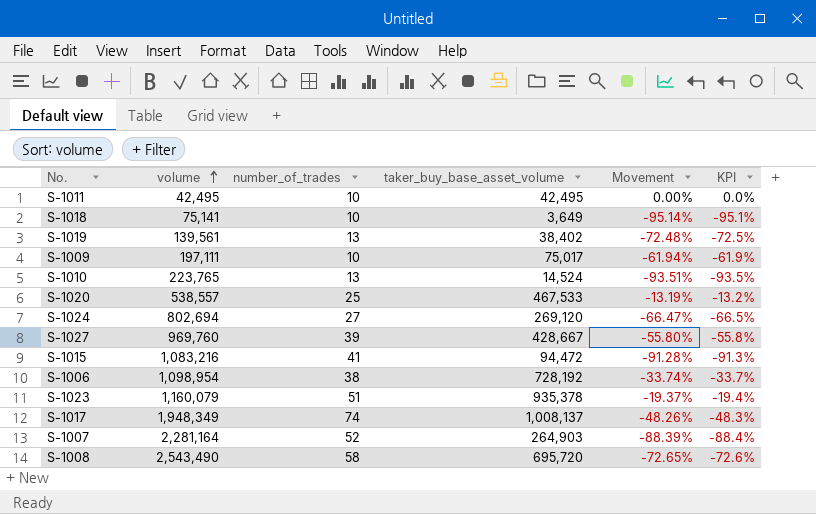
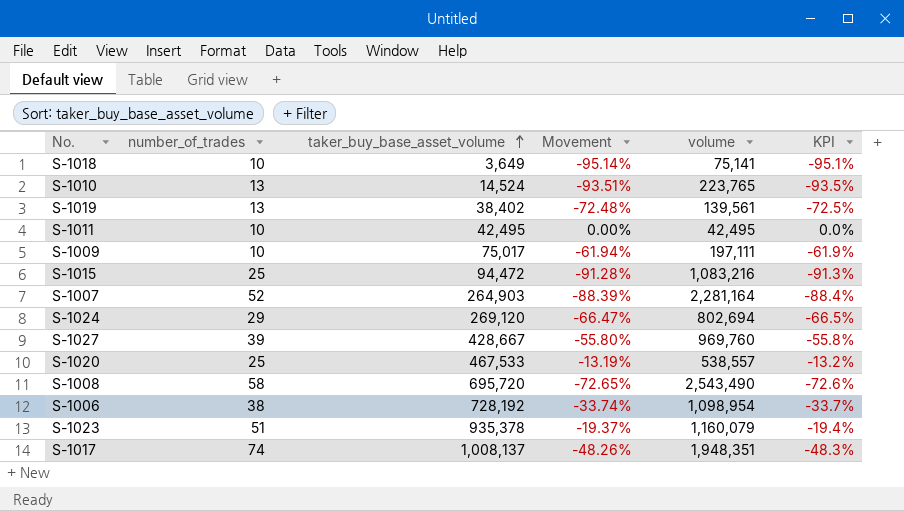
row order: volume ascending -> taker_buy_base_asset_volume ascending
column volume | position: 2 -> 5
S-1015 | number_of_trades: 41 -> 25
S-1024 | number_of_trades: 27 -> 29
S-1017 | volume: 1,948,349 -> 1,948,351

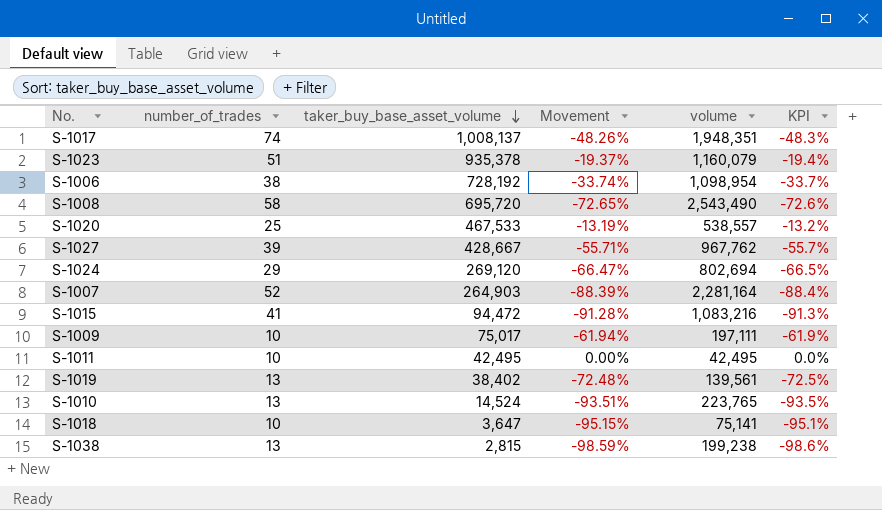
row order: taker_buy_base_asset_volume ascending -> taker_buy_base_asset_volume descending
S-1027 | Movement: -55.80% -> -55.71%
S-1027 | volume: 969,760 -> 967,762
S-1027 | KPI: -55.8% -> -55.7%
S-1015 | number_of_trades: 25 -> 41
S-1018 | taker_buy_base_asset_volume: 3,649 -> 3,647
S-1018 | Movement: -95.14% -> -95.15%
row S-1038: none -> 13 | 2,815 | -98.59% | 199,238 | -98.6%

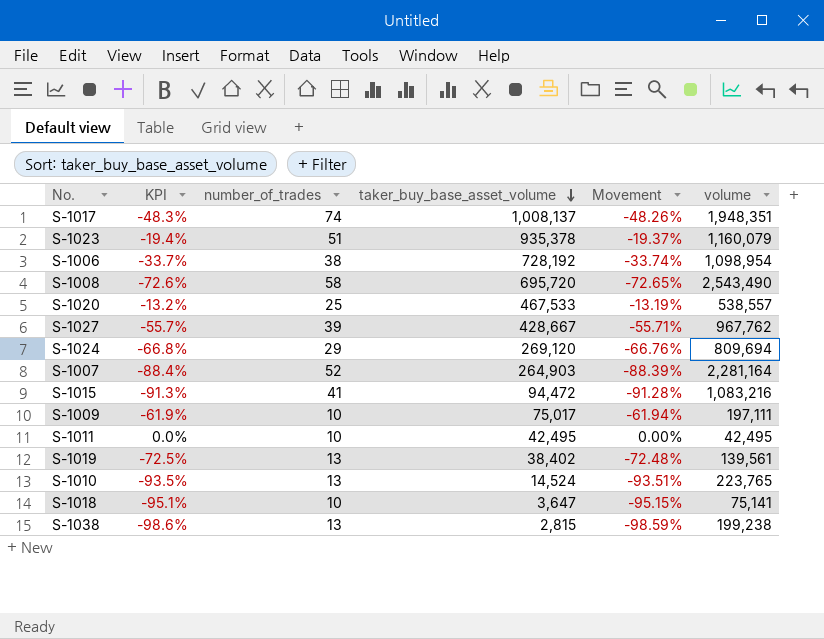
column KPI | position: 6 -> 2
S-1024 | KPI: -66.5% -> -66.8%
S-1024 | Movement: -66.47% -> -66.76%
S-1024 | volume: 802,694 -> 809,694

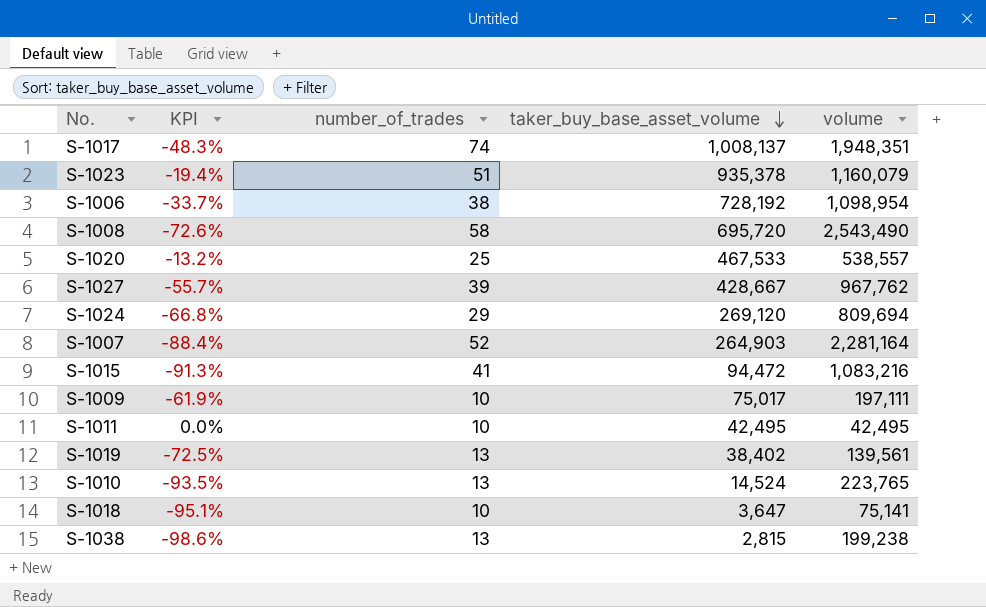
column Movement | formula: ([taker_buy_base_asset_volume] - [volume]) / [volume] -> none

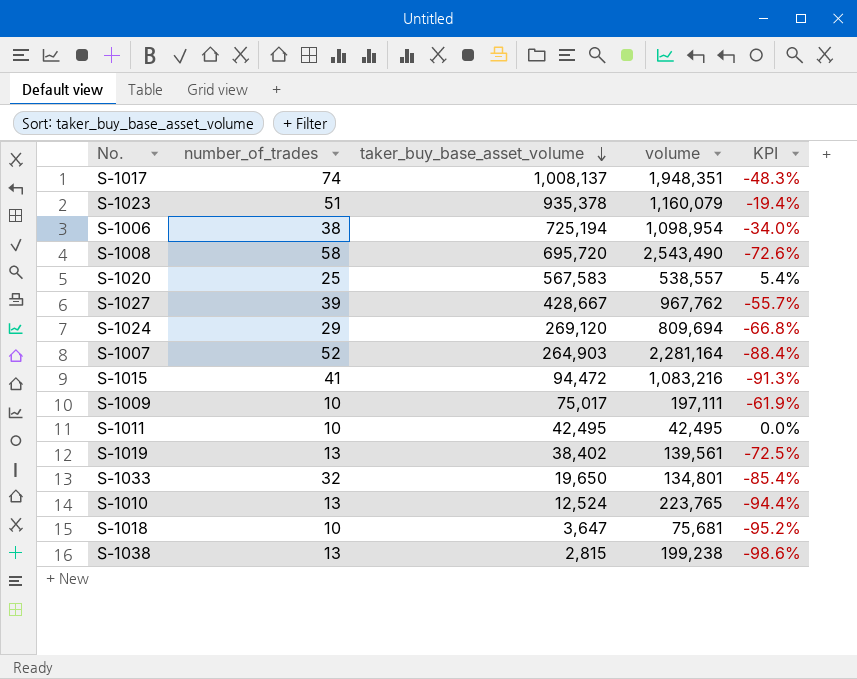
column KPI | position: 2 -> 5
S-1006 | taker_buy_base_asset_volume: 728,192 -> 725,194
S-1006 | KPI: -33.7% -> -34.0%
S-1020 | taker_buy_base_asset_volume: 467,533 -> 567,583
S-1020 | KPI: -13.2% -> 5.4%
row S-1033: none -> 32 | 19,650 | 134,801 | -85.4%
S-1010 | taker_buy_base_asset_volume: 14,524 -> 12,524
S-1010 | KPI: -93.5% -> -94.4%
S-1018 | volume: 75,141 -> 75,681
S-1018 | KPI: -95.1% -> -95.2%

